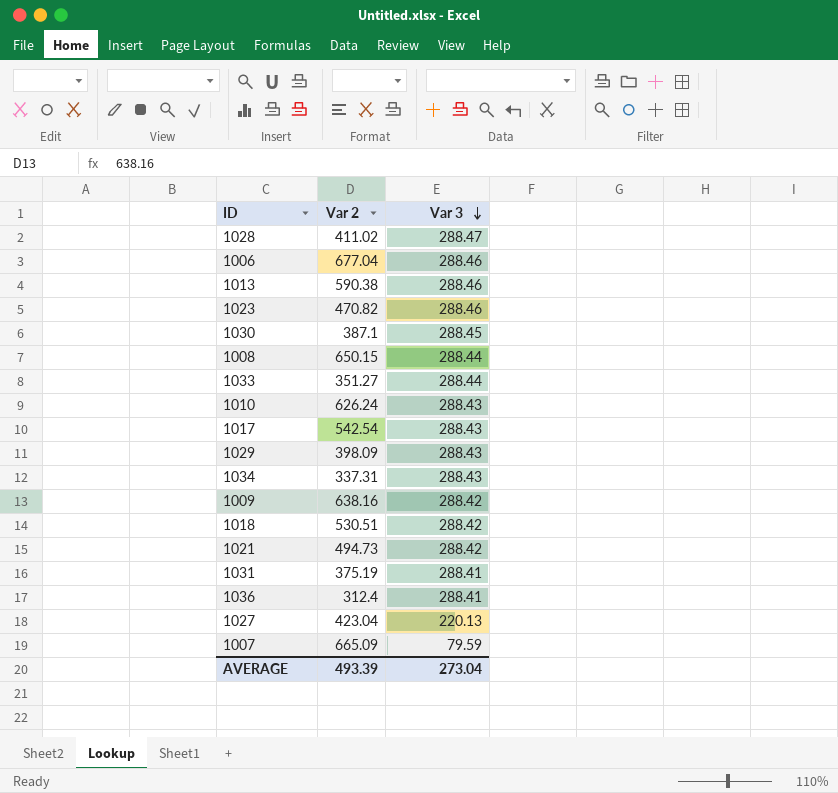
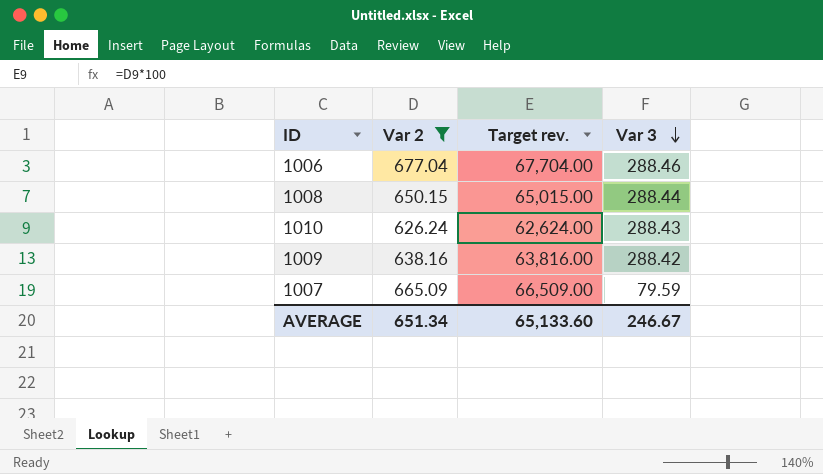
filter: none -> Var 2 >= 626.24
column Target rev. | formula: none -> [Var 2] * 100
AVERAGE | Var 2: 493.39 -> 651.34
AVERAGE | Var 3: 273.04 -> 246.67

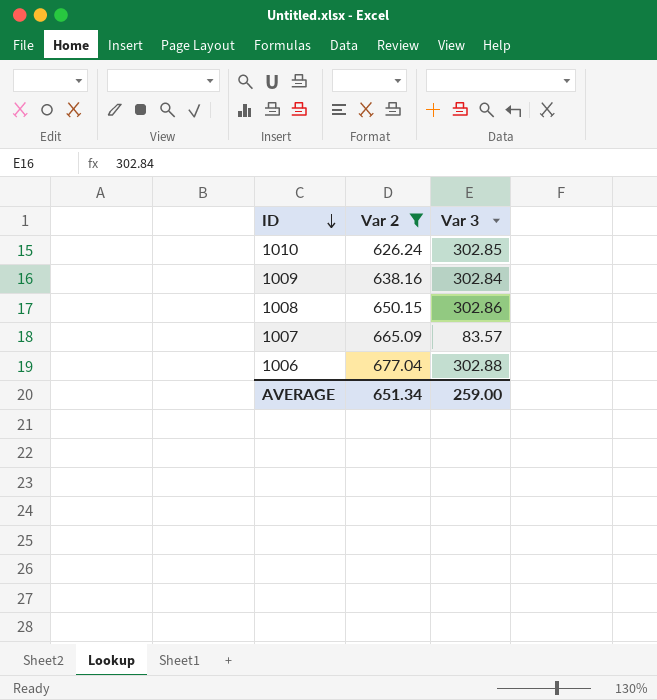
row order: Var 3 descending -> ID descending
column Target rev. | formula: [Var 2] * 100 -> none
1010 | Var 3: 288.43 -> 302.85
1009 | Var 3: 288.42 -> 302.84
1008 | Var 3: 288.44 -> 302.86
1007 | Var 3: 79.59 -> 83.57
1006 | Var 3: 288.46 -> 302.88
AVERAGE | Var 3: 246.67 -> 259.00

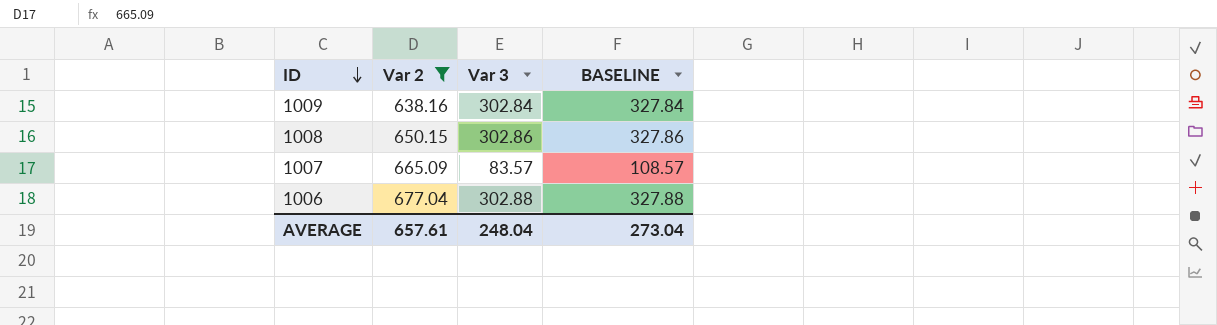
column BASELINE | formula: none -> [Var 3] + 25
row 1010: 626.24 | 302.85 -> none
AVERAGE | Var 2: 651.34 -> 657.61
AVERAGE | Var 3: 259.00 -> 248.04

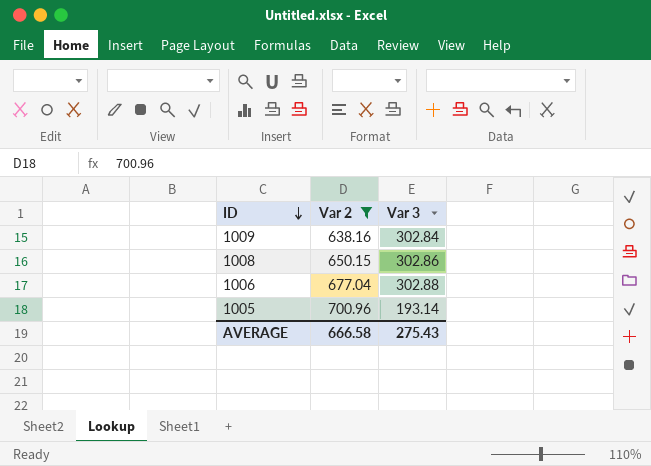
column BASELINE | formula: [Var 3] + 25 -> none
row 1007: 665.09 | 83.57 | 108.57 -> none
row 1005: none -> 700.96 | 193.14
AVERAGE | Var 2: 657.61 -> 666.58
AVERAGE | Var 3: 248.04 -> 275.43

